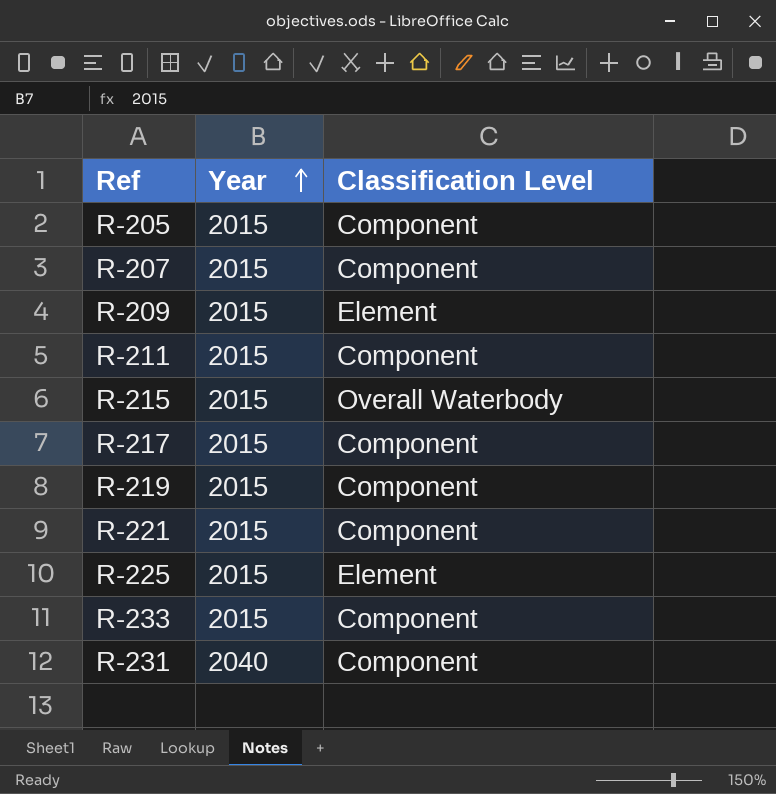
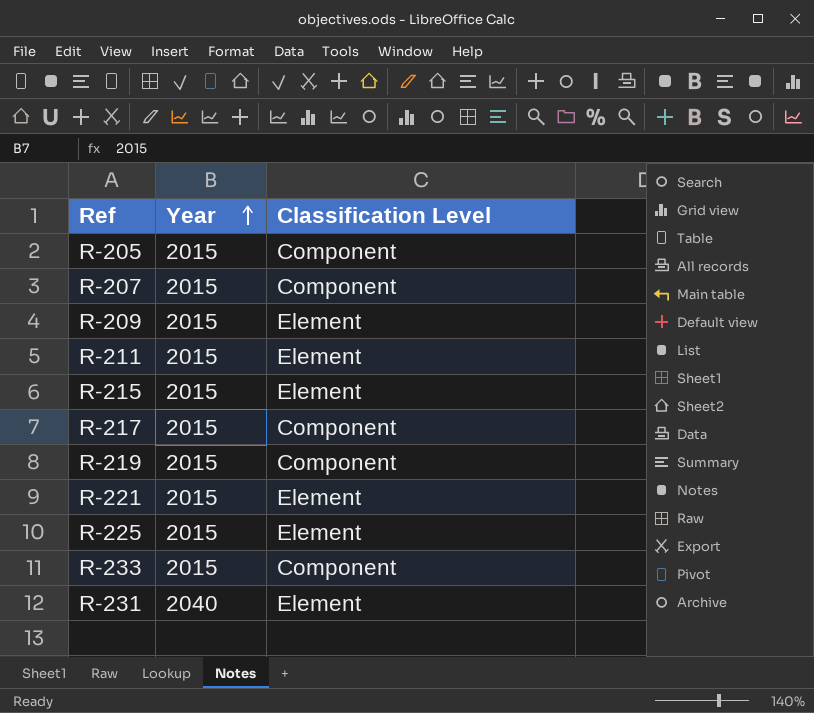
R-211 | Classification Level: Component -> Element
R-215 | Classification Level: Overall Waterbody -> Element
R-221 | Classification Level: Component -> Element
R-231 | Classification Level: Component -> Element

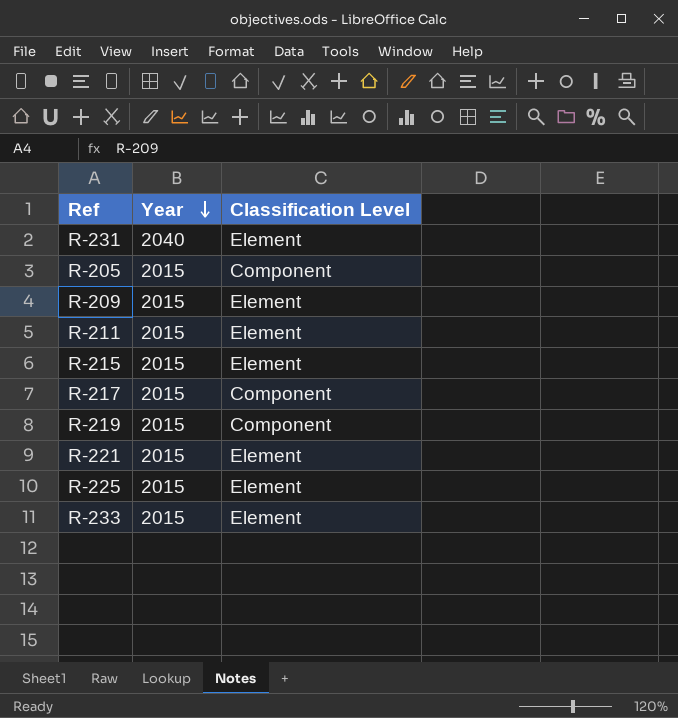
row order: Year ascending -> Year descending
row R-207: 2015 | Component -> none
R-233 | Classification Level: Component -> Element

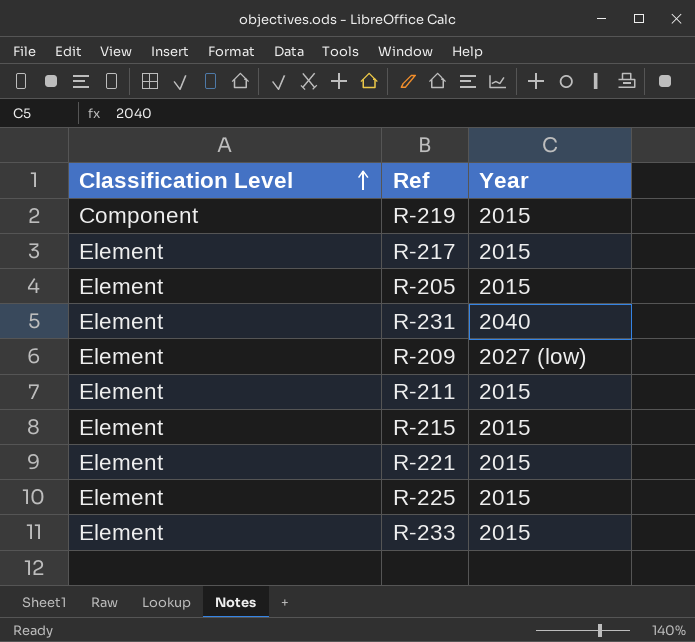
row order: Year descending -> Classification Level ascending
column Classification Level | position: 3 -> 1
R-217 | Classification Level: Component -> Element
R-205 | Classification Level: Component -> Element
R-209 | Year: 2015 -> 2027 (low)

